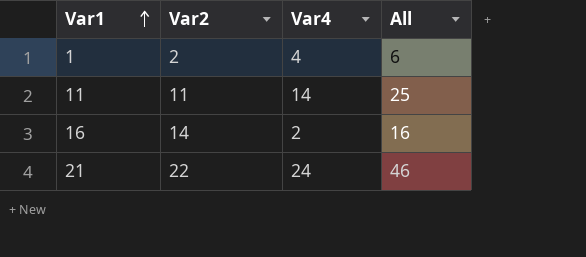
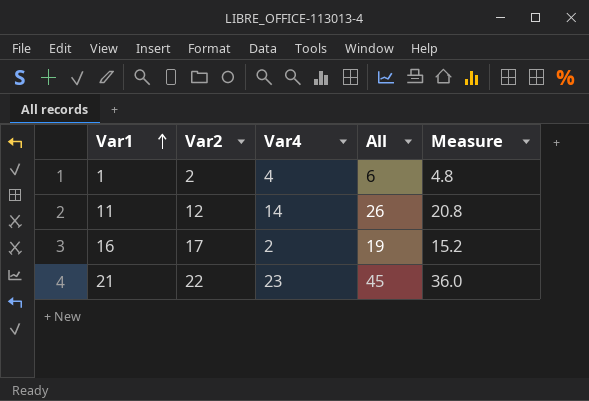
column Measure | formula: none -> [All] * 0.8
11 | Var2: 11 -> 12
11 | All: 25 -> 26
16 | Var2: 14 -> 17
16 | All: 16 -> 19
21 | Var4: 24 -> 23
21 | All: 46 -> 45

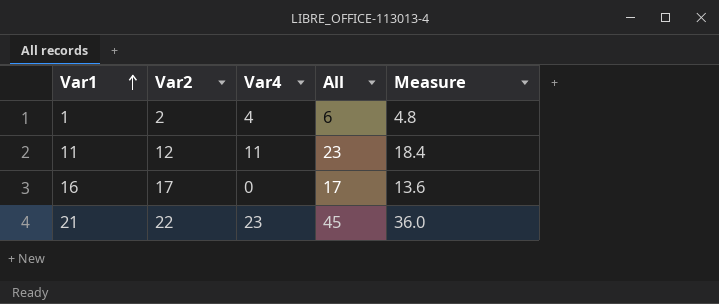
11 | Var4: 14 -> 11
11 | All: 26 -> 23
11 | Measure: 20.8 -> 18.4
16 | Var4: 2 -> 0
16 | All: 19 -> 17
16 | Measure: 15.2 -> 13.6

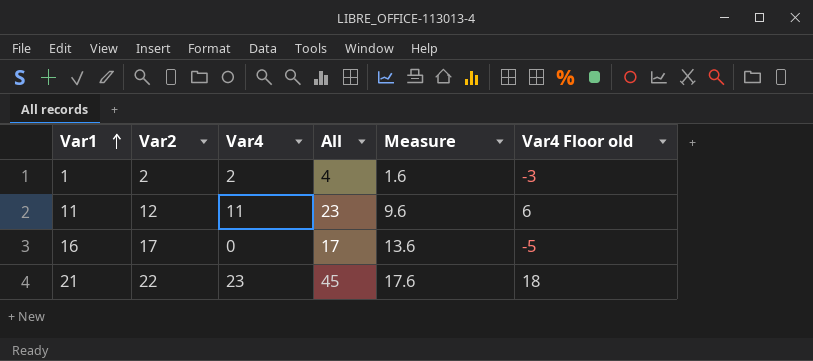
column Measure | formula: [All] * 0.8 -> [Var2] * 0.8
column Var4 Floor old | formula: none -> [Var4] - 5
1 | Var4: 4 -> 2
1 | All: 6 -> 4

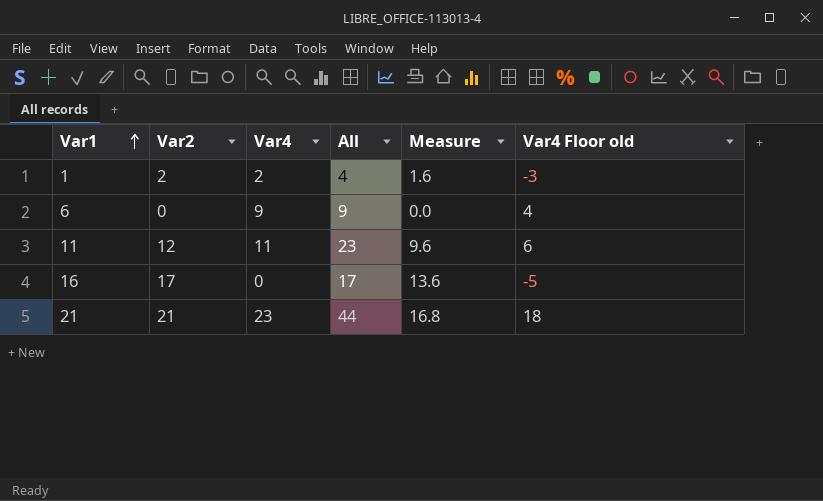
row 6: none -> 0 | 9 | 9 | 0.0 | 4
21 | Var2: 22 -> 21
21 | All: 45 -> 44
21 | Measure: 17.6 -> 16.8

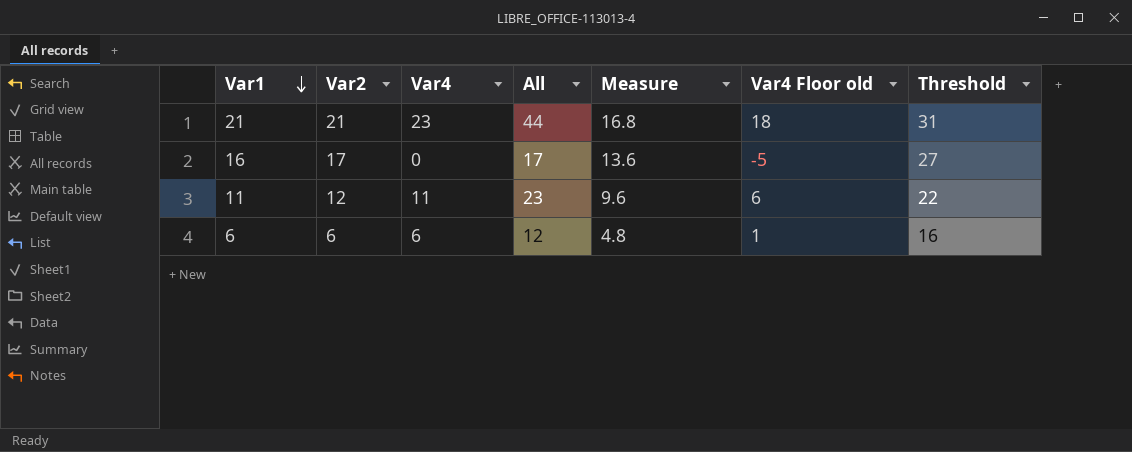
row order: Var1 ascending -> Var1 descending
column Threshold | formula: none -> [Var2] + 10
row 1: 2 | 2 | 4 | 1.6 | -3 -> none
6 | Var2: 0 -> 6
6 | Var4: 9 -> 6
6 | All: 9 -> 12
6 | Measure: 0.0 -> 4.8
6 | Var4 Floor old: 4 -> 1

